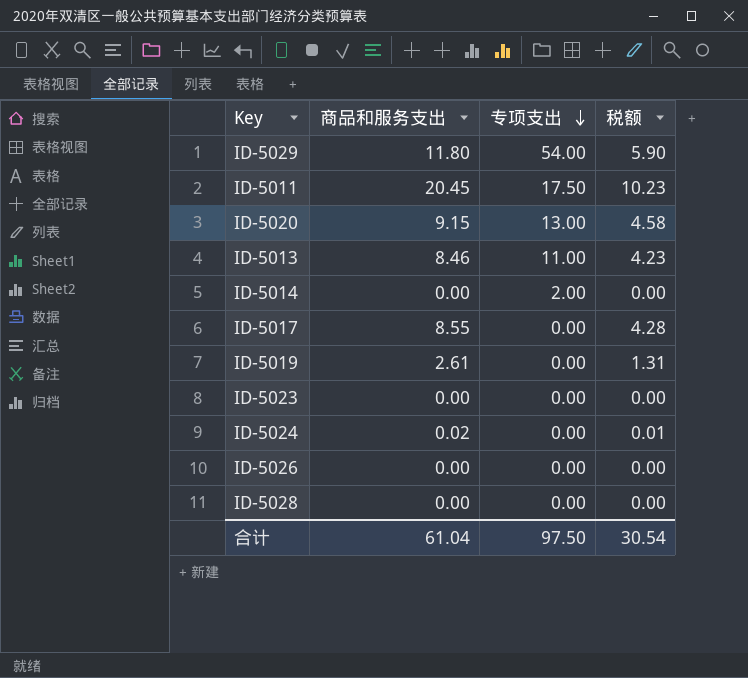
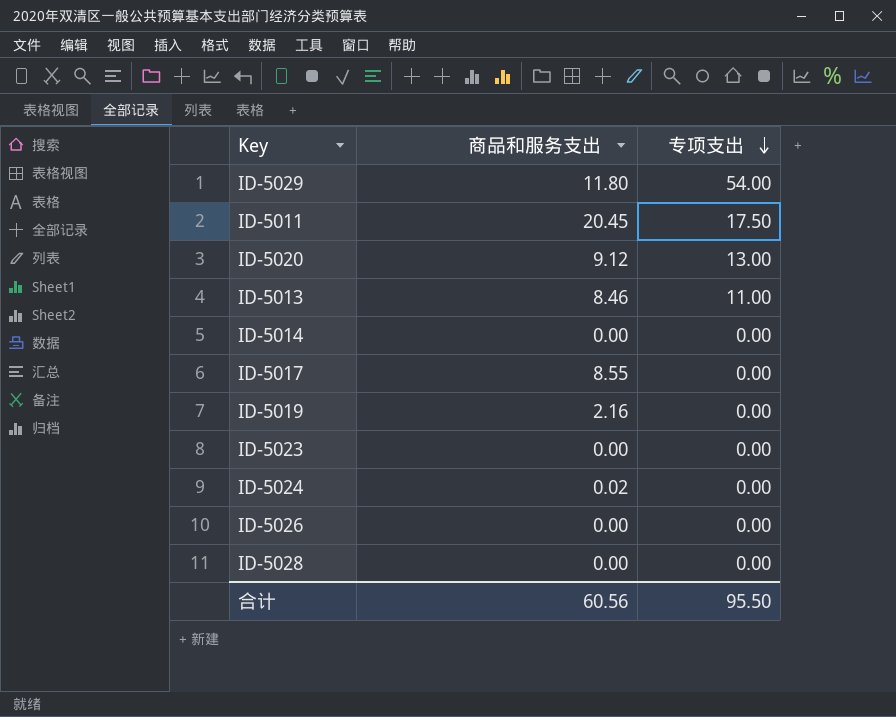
column 税额 | formula: [商品和服务支出] * 0.5 -> none
ID-5020 | 商品和服务支出: 9.15 -> 9.12
ID-5014 | 专项支出: 2.00 -> 0.00
ID-5019 | 商品和服务支出: 2.61 -> 2.16
合计 | 商品和服务支出: 61.04 -> 60.56
合计 | 专项支出: 97.50 -> 95.50

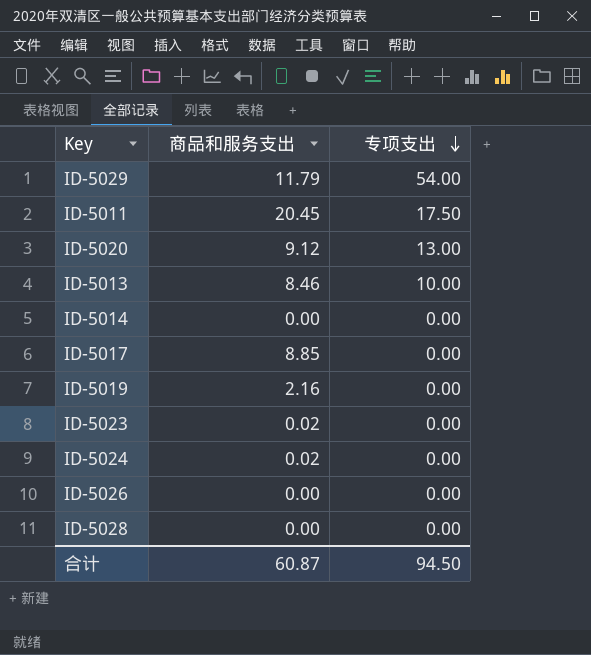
ID-5029 | 商品和服务支出: 11.80 -> 11.79
ID-5013 | 专项支出: 11.00 -> 10.00
ID-5017 | 商品和服务支出: 8.55 -> 8.85
ID-5023 | 商品和服务支出: 0.00 -> 0.02
合计 | 商品和服务支出: 60.56 -> 60.87
合计 | 专项支出: 95.50 -> 94.50

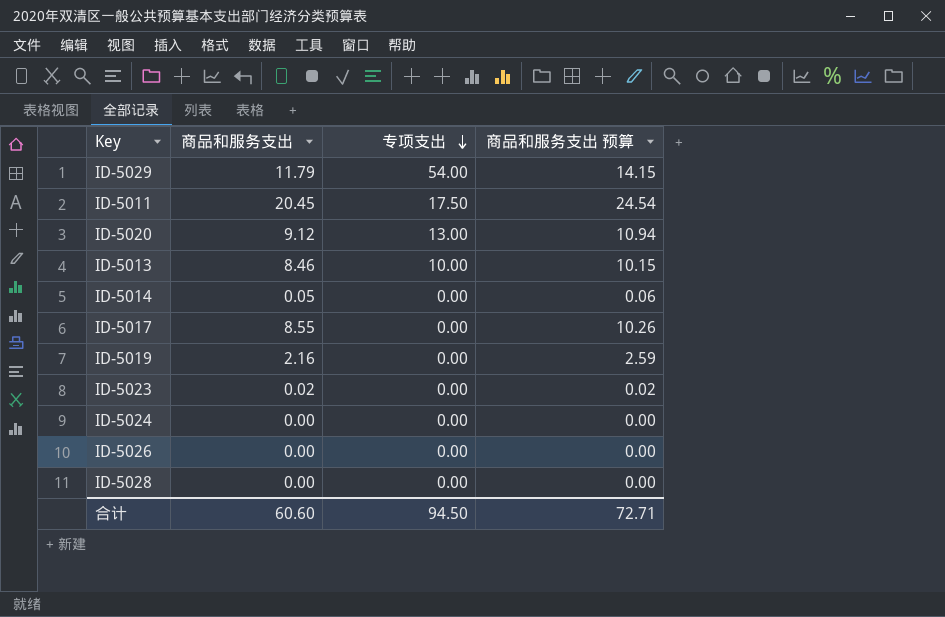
column 商品和服务支出 预算 | formula: none -> [商品和服务支出] * 1.2
ID-5014 | 商品和服务支出: 0.00 -> 0.05
ID-5017 | 商品和服务支出: 8.85 -> 8.55
ID-5024 | 商品和服务支出: 0.02 -> 0.00
合计 | 商品和服务支出: 60.87 -> 60.60

